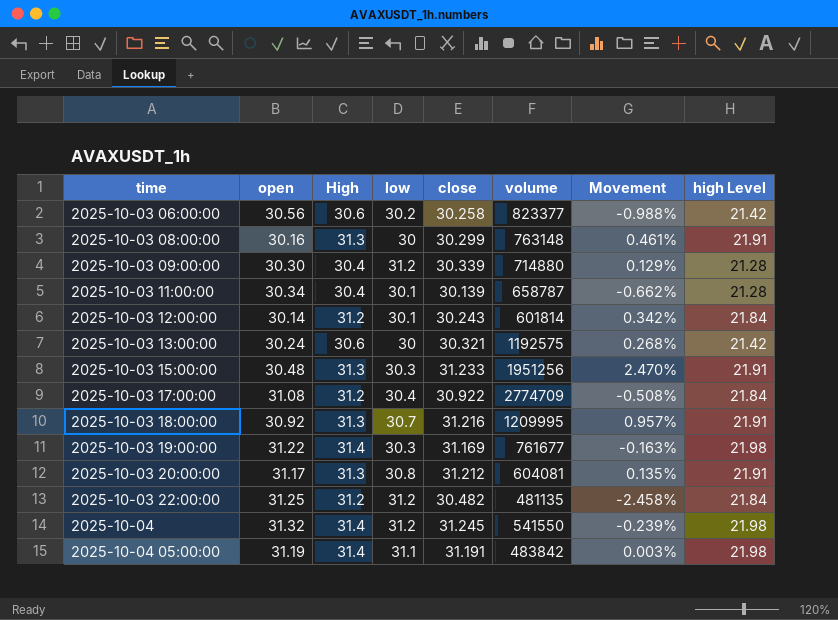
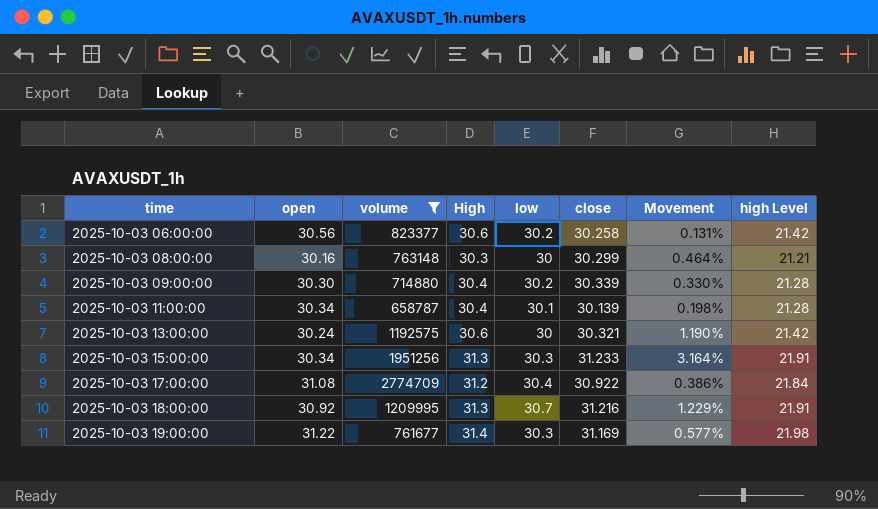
filter: none -> volume >= 658787
column volume | position: 6 -> 3
column Movement | formula: ([close] - [open]) / [open] -> ([High] - [open]) / [open]
2025-10-03 08:00:00 | High: 31.3 -> 30.3
2025-10-03 08:00:00 | high Level: 21.91 -> 21.21
2025-10-03 09:00:00 | low: 31.2 -> 30.2
2025-10-03 15:00:00 | open: 30.48 -> 30.34

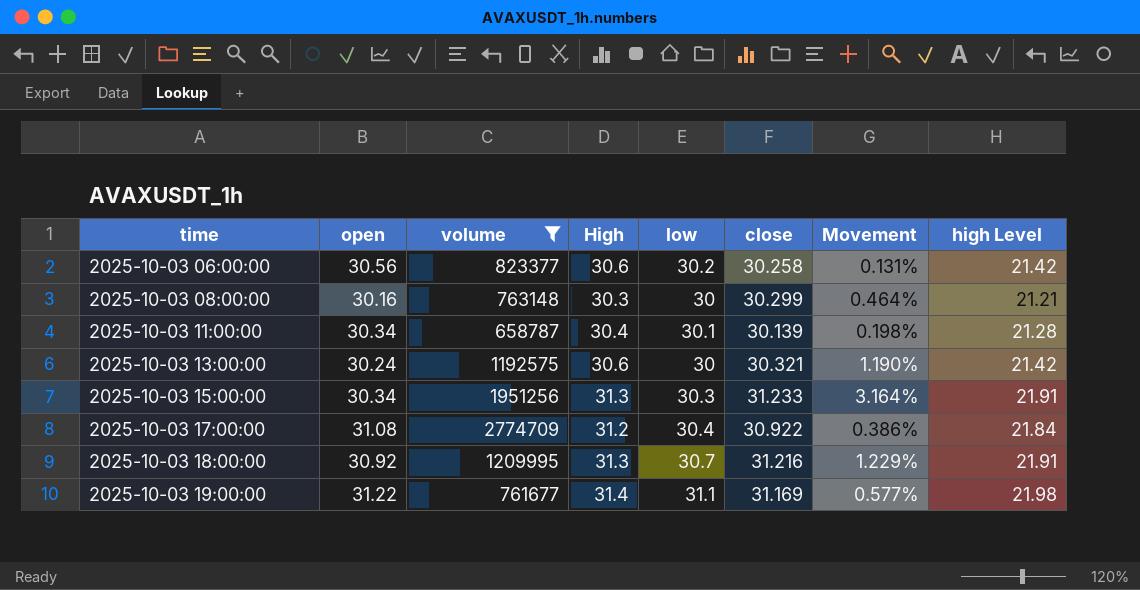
row 2025-10-03 09:00:00: 30.30 | 714880 | 30.4 | 30.2 | 30.339 | 0.330% | 21.28 -> none
2025-10-03 19:00:00 | low: 30.3 -> 31.1

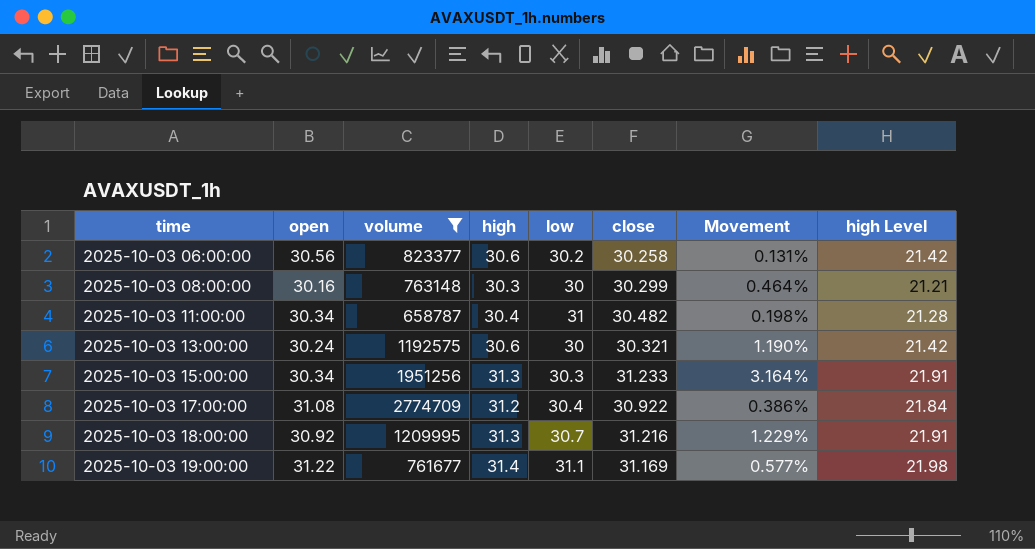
column name: High -> high
2025-10-03 11:00:00 | low: 30.1 -> 31
2025-10-03 11:00:00 | close: 30.139 -> 30.482

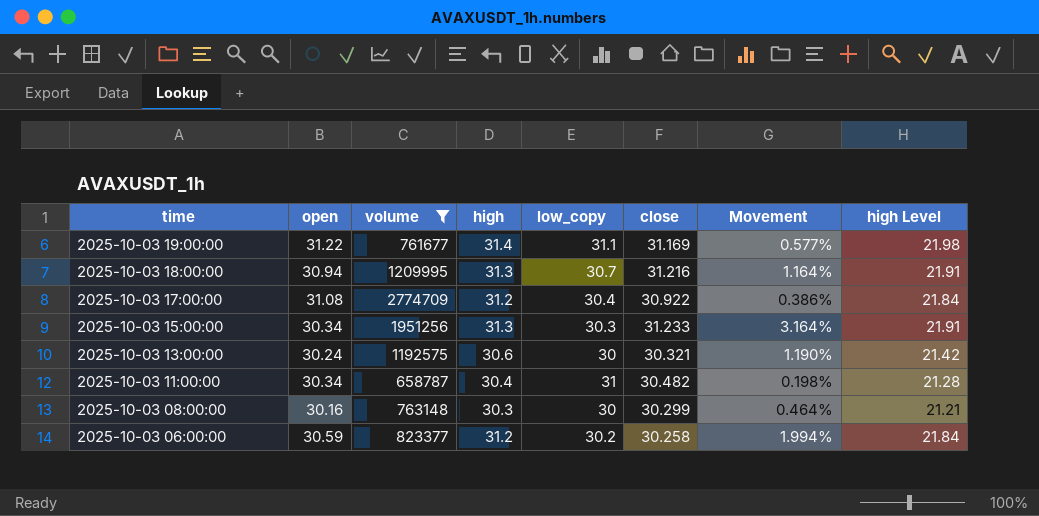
row order: time ascending -> time descending
column name: low -> low_copy
2025-10-03 18:00:00 | open: 30.92 -> 30.94
2025-10-03 18:00:00 | Movement: 1.229% -> 1.164%
2025-10-03 06:00:00 | open: 30.56 -> 30.59
2025-10-03 06:00:00 | high: 30.6 -> 31.2
2025-10-03 06:00:00 | Movement: 0.131% -> 1.994%
2025-10-03 06:00:00 | high Level: 21.42 -> 21.84

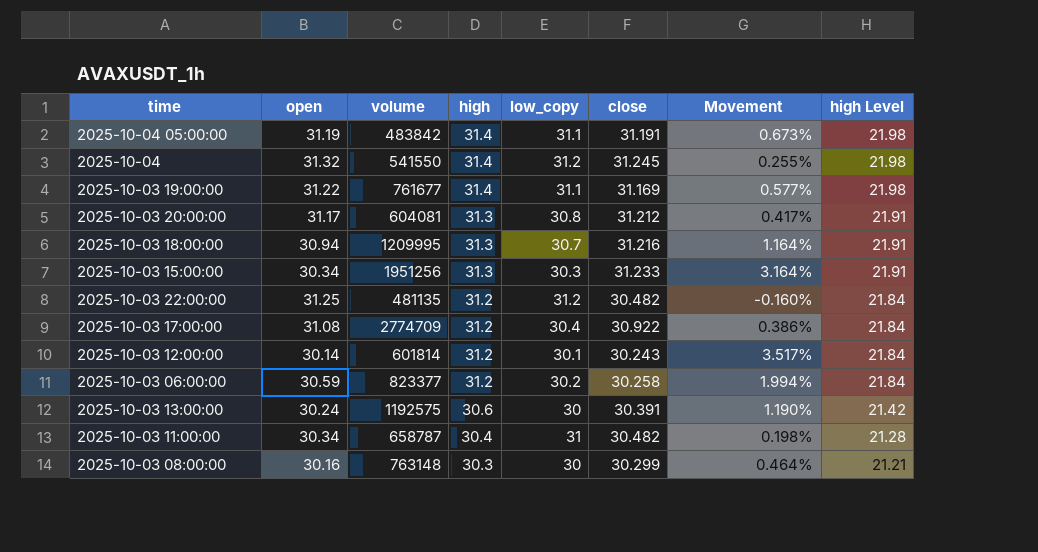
filter: volume >= 658787 -> none
row order: time descending -> high descending
2025-10-03 13:00:00 | close: 30.321 -> 30.391

